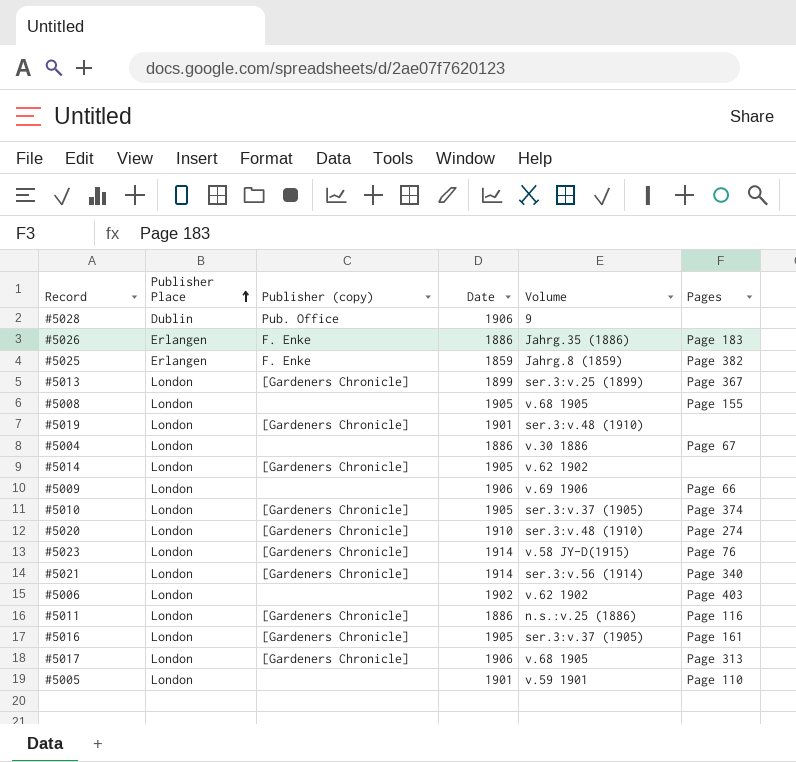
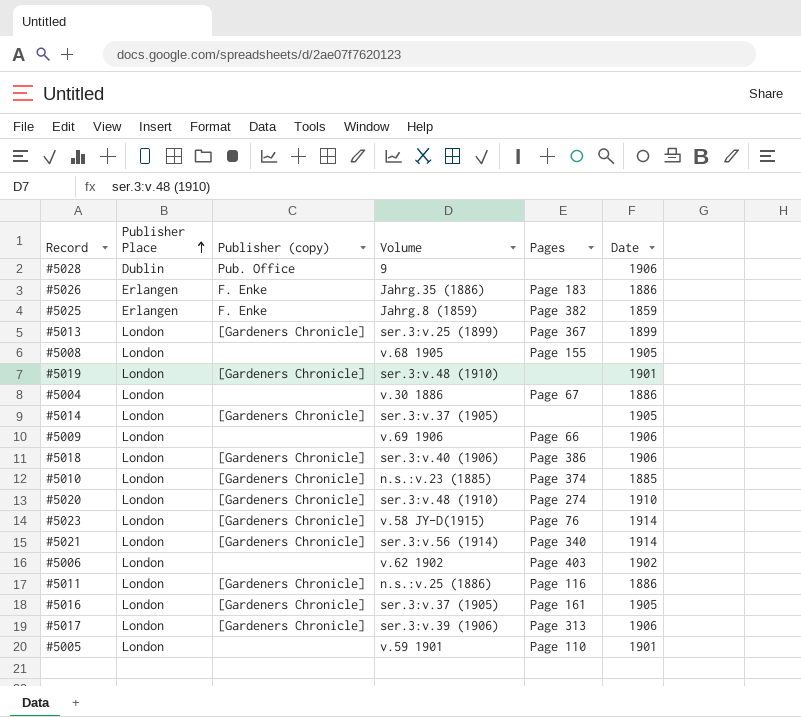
column Date | position: 4 -> 6
#5014 | Volume: v.62 1902 -> ser.3:v.37 (1905)
row #5018: none -> London | [Gardeners Chronicle] | ser.3:v.40 (1906) | Page 386 | 1906
#5010 | Volume: ser.3:v.37 (1905) -> n.s.:v.23 (1885)
#5010 | Date: 1905 -> 1885
#5017 | Volume: v.68 1905 -> ser.3:v.39 (1906)

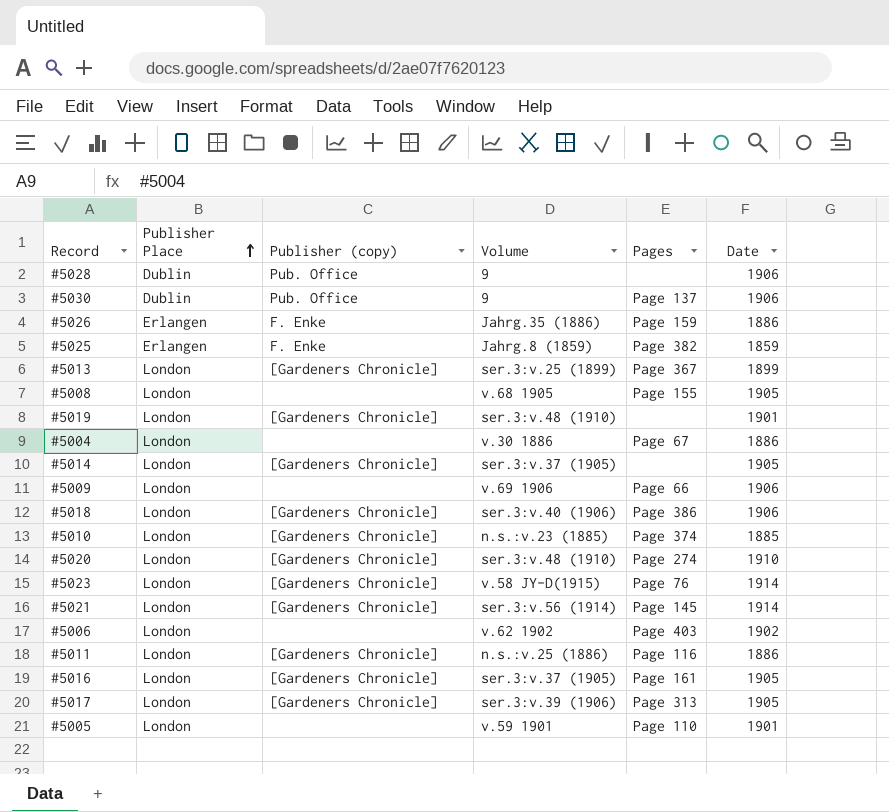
row #5030: none -> Dublin | Pub. Office | 9 | Page 137 | 1906
#5026 | Pages: Page 183 -> Page 159
#5021 | Pages: Page 340 -> Page 145
#5017 | Date: 1906 -> 1905

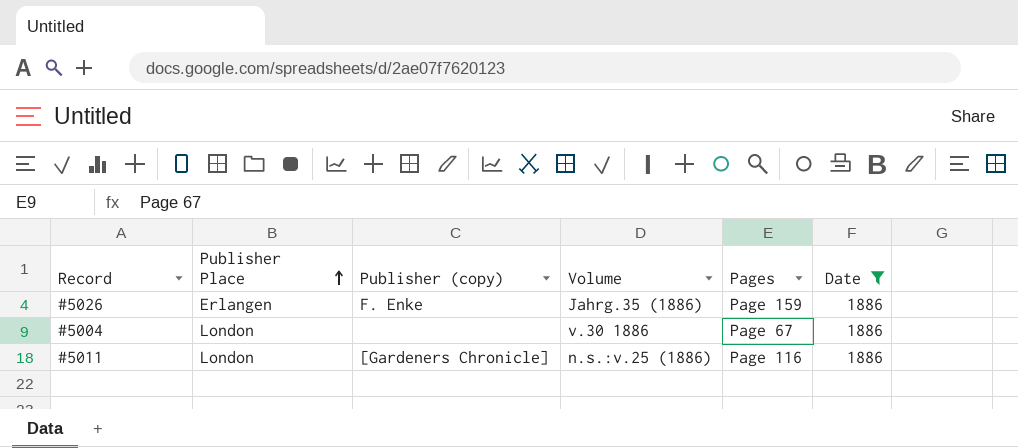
filter: none -> Date = 1886

